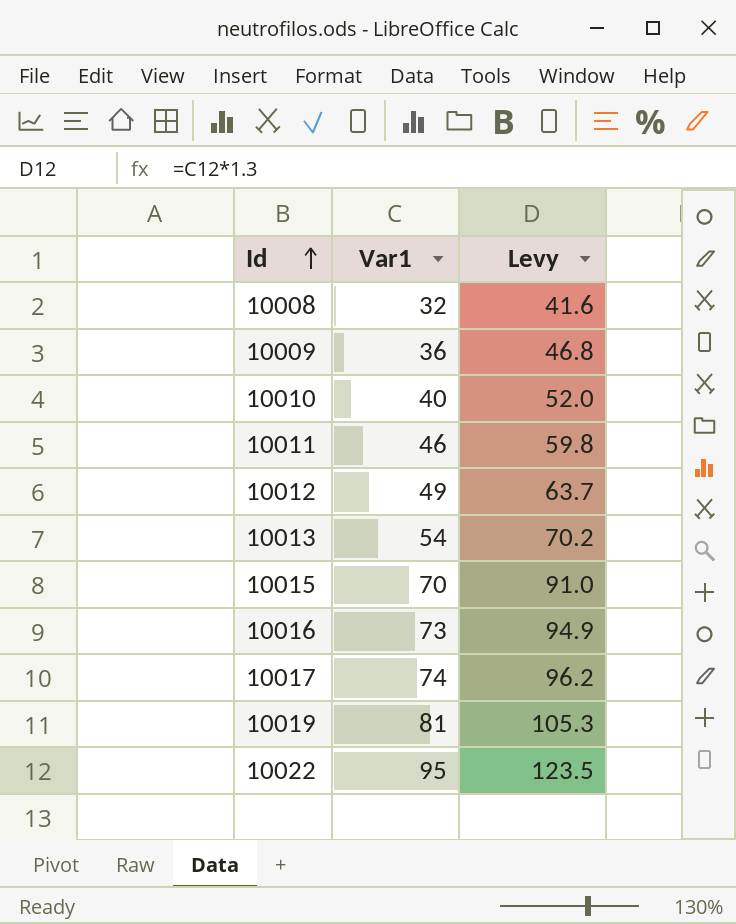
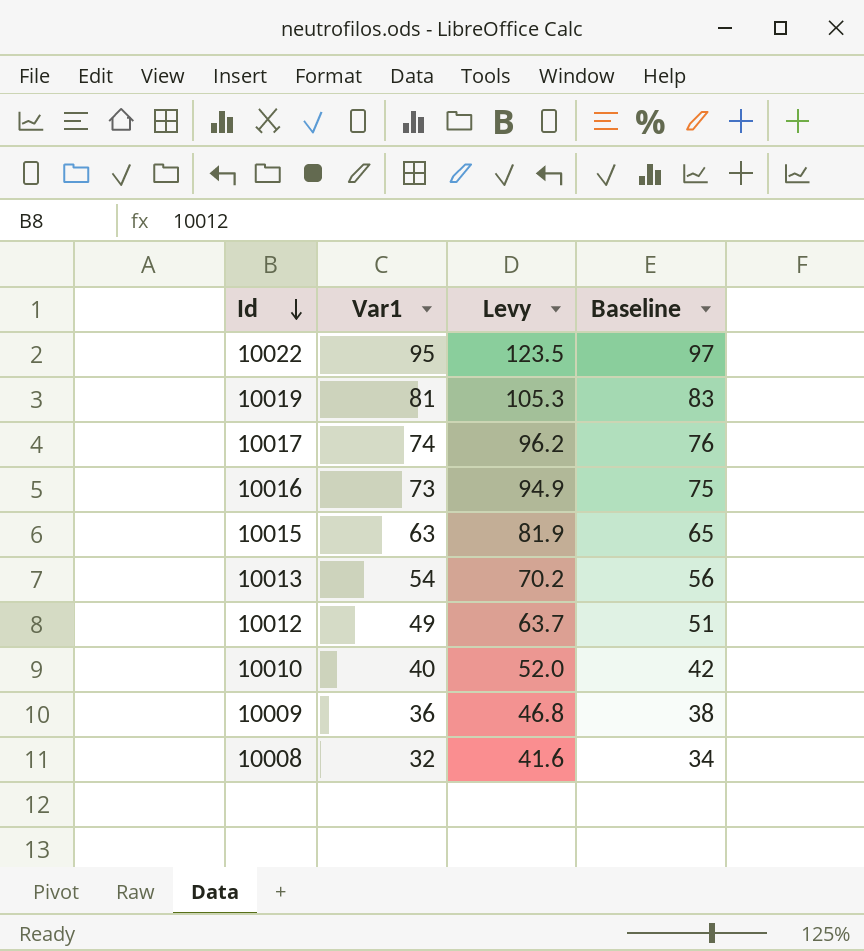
row order: Id ascending -> Id descending
column Baseline | formula: none -> [Var1] + 2
row 10011: 46 | 59.8 -> none
10015 | Var1: 70 -> 63
10015 | Levy: 91.0 -> 81.9

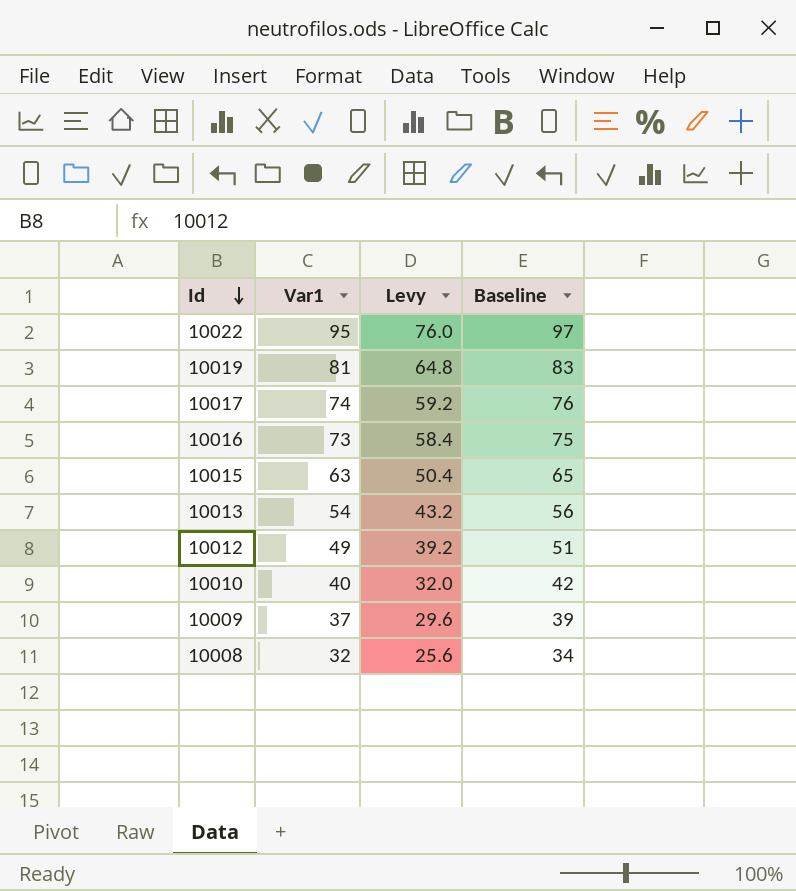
column Levy | formula: [Var1] * 1.3 -> [Var1] * 0.8
10009 | Var1: 36 -> 37
10009 | Baseline: 38 -> 39

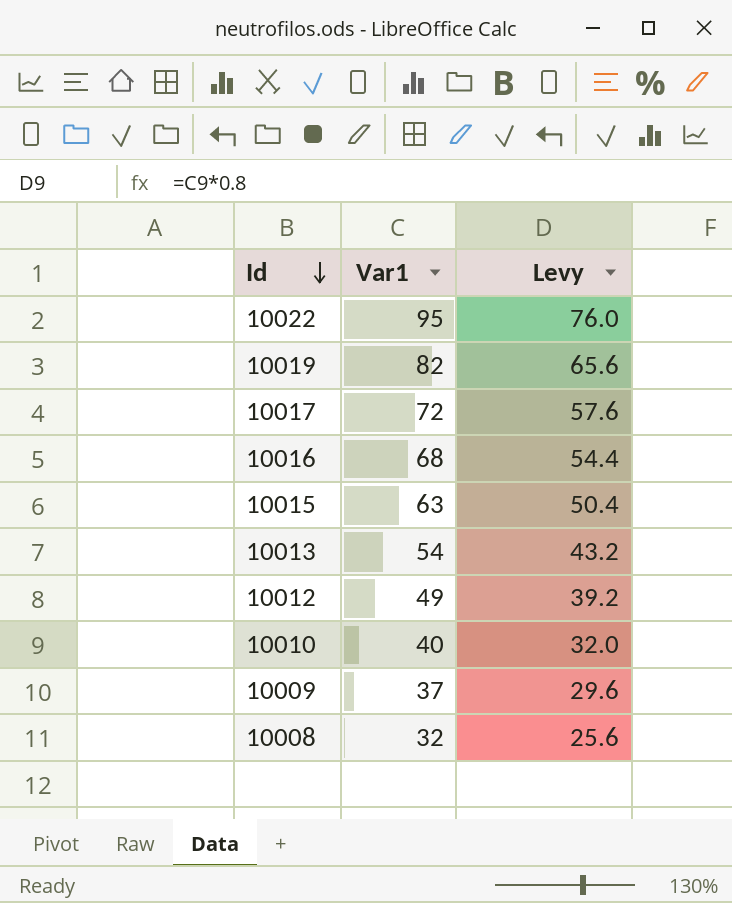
column Baseline | formula: [Var1] + 2 -> none
10019 | Var1: 81 -> 82
10019 | Levy: 64.8 -> 65.6
10017 | Var1: 74 -> 72
10017 | Levy: 59.2 -> 57.6
10016 | Var1: 73 -> 68
10016 | Levy: 58.4 -> 54.4

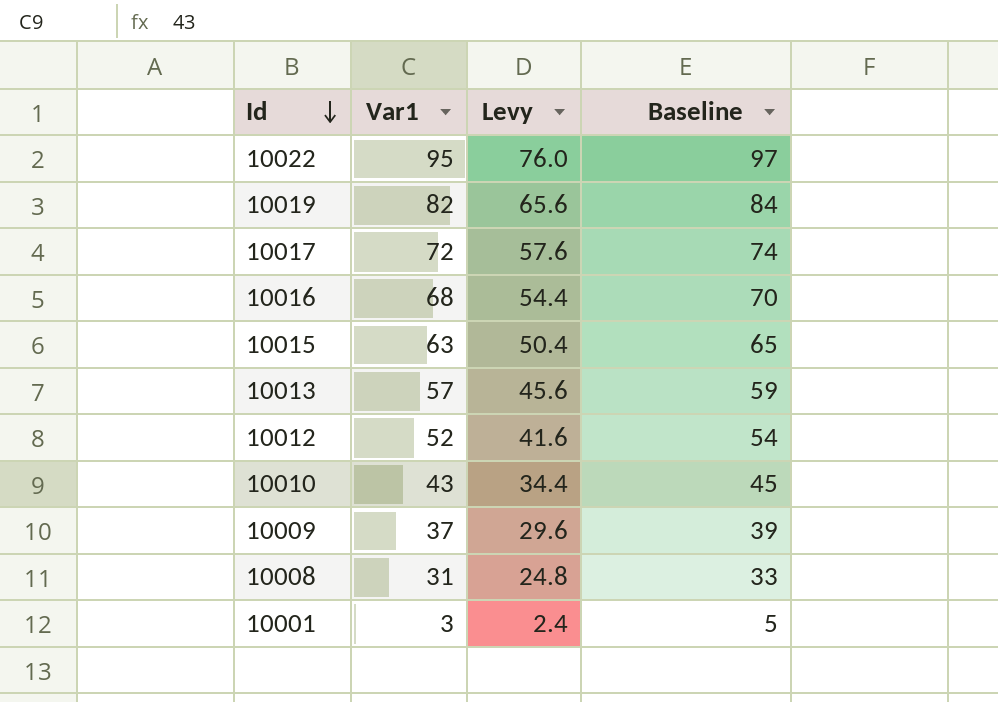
column Baseline | formula: none -> [Var1] + 2
10013 | Var1: 54 -> 57
10013 | Levy: 43.2 -> 45.6
10012 | Var1: 49 -> 52
10012 | Levy: 39.2 -> 41.6
10010 | Var1: 40 -> 43
10010 | Levy: 32.0 -> 34.4
10008 | Var1: 32 -> 31
10008 | Levy: 25.6 -> 24.8
row 10001: none -> 3 | 2.4 | 5

